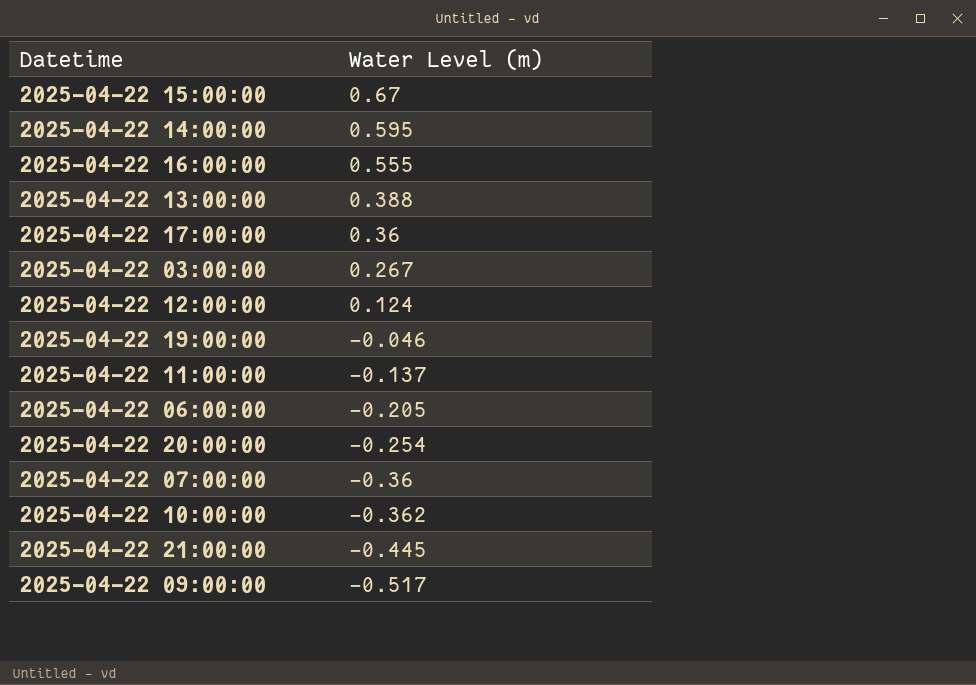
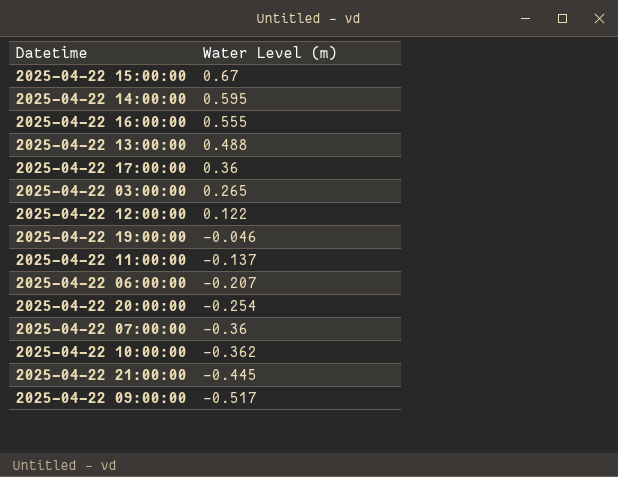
2025-04-22 13:00:00 | Water Level (m): 0.388 -> 0.488
2025-04-22 03:00:00 | Water Level (m): 0.267 -> 0.265
2025-04-22 12:00:00 | Water Level (m): 0.124 -> 0.122
2025-04-22 06:00:00 | Water Level (m): -0.205 -> -0.207

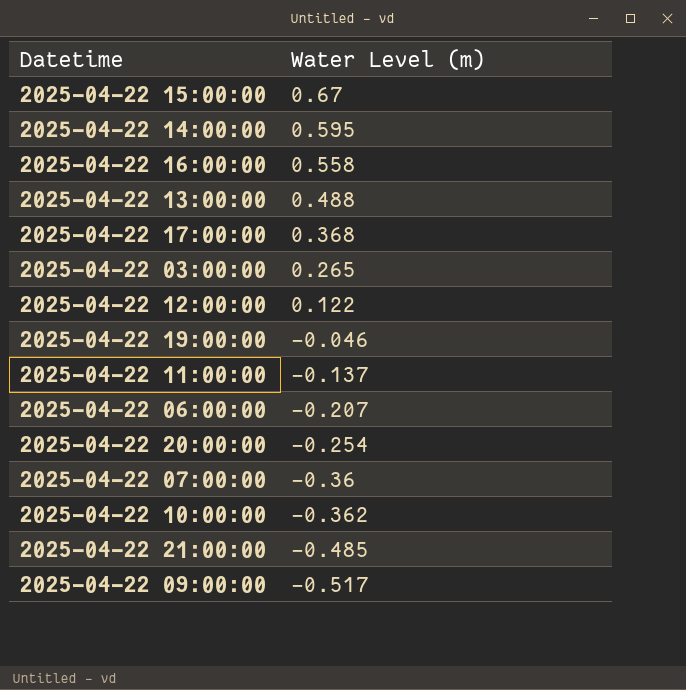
2025-04-22 16:00:00 | Water Level (m): 0.555 -> 0.558
2025-04-22 17:00:00 | Water Level (m): 0.36 -> 0.368
2025-04-22 21:00:00 | Water Level (m): -0.445 -> -0.485

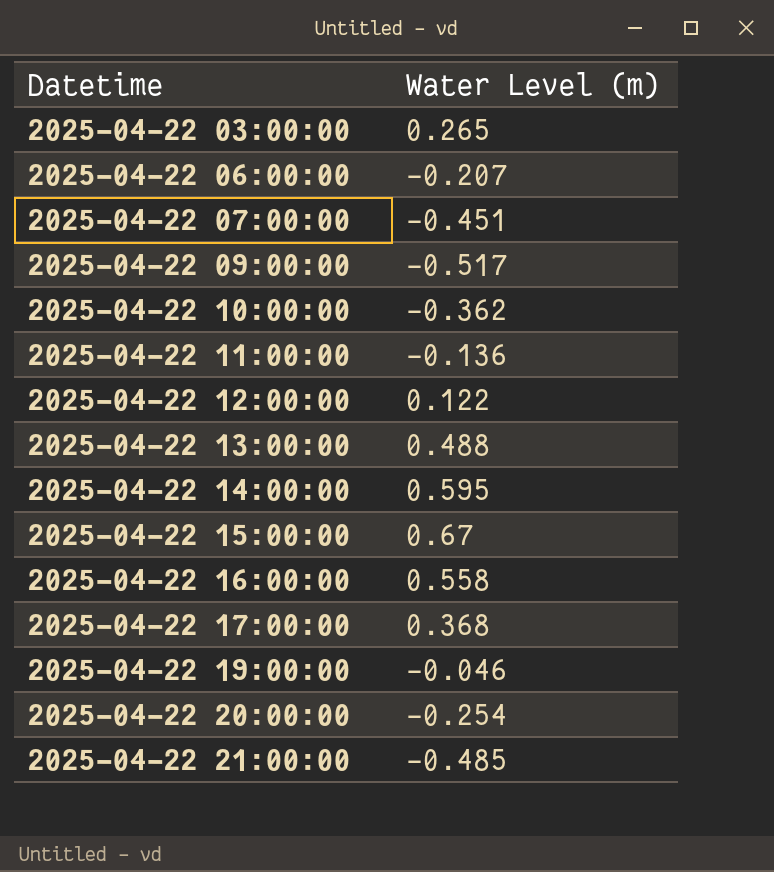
row order: Water Level (m) descending -> Datetime ascending
2025-04-22 07:00:00 | Water Level (m): -0.36 -> -0.451
2025-04-22 11:00:00 | Water Level (m): -0.137 -> -0.136

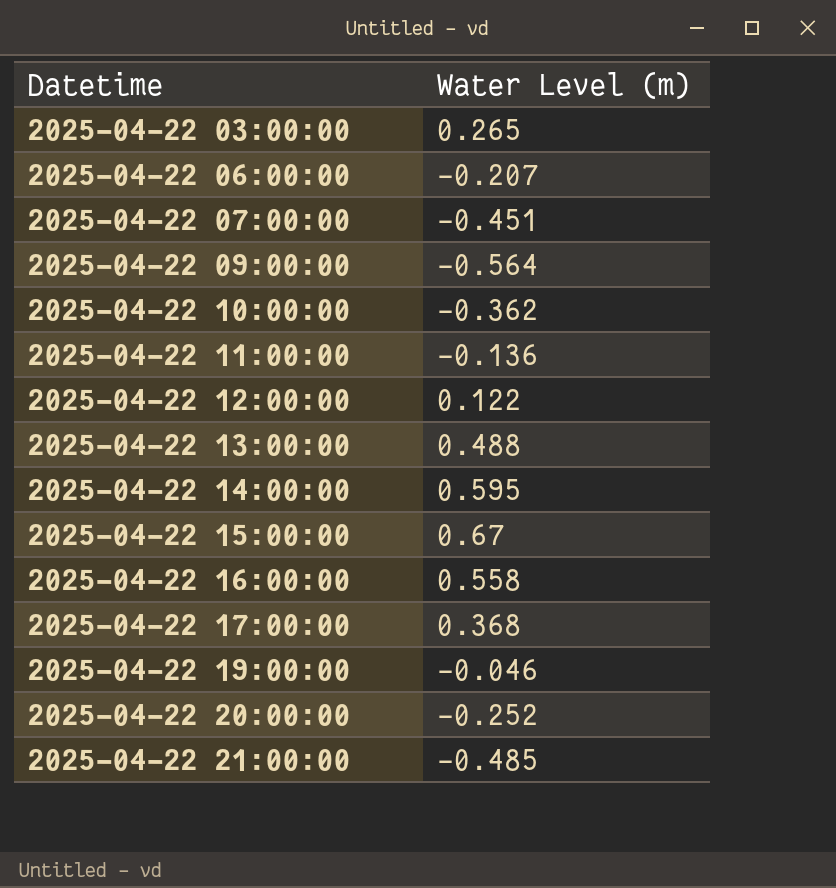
2025-04-22 09:00:00 | Water Level (m): -0.517 -> -0.564
2025-04-22 20:00:00 | Water Level (m): -0.254 -> -0.252

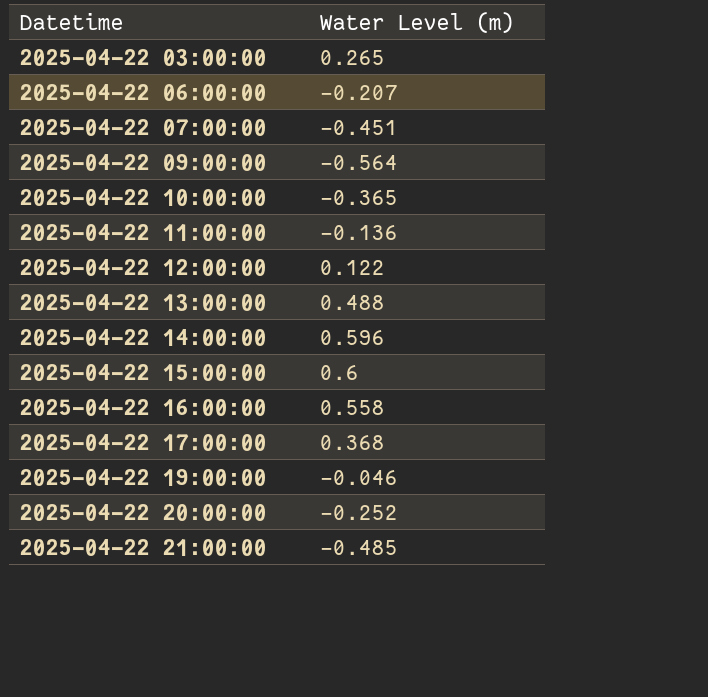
2025-04-22 10:00:00 | Water Level (m): -0.362 -> -0.365
2025-04-22 14:00:00 | Water Level (m): 0.595 -> 0.596
2025-04-22 15:00:00 | Water Level (m): 0.67 -> 0.6

